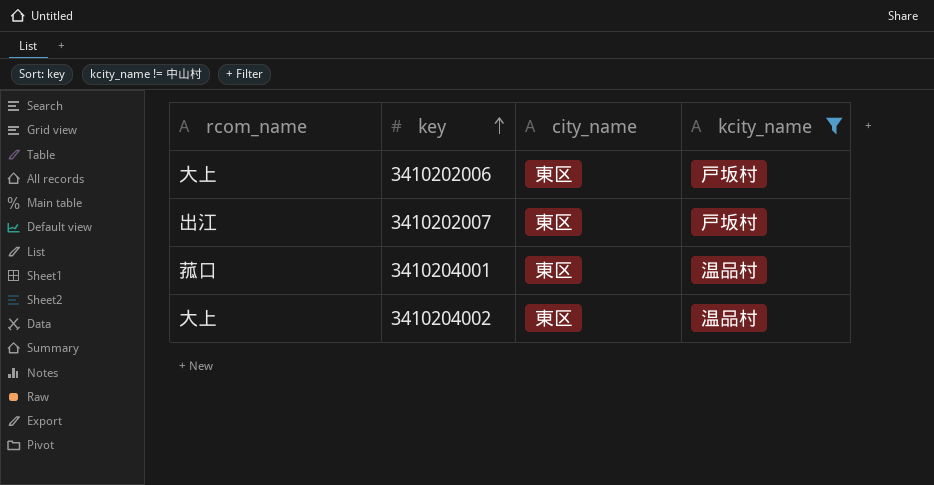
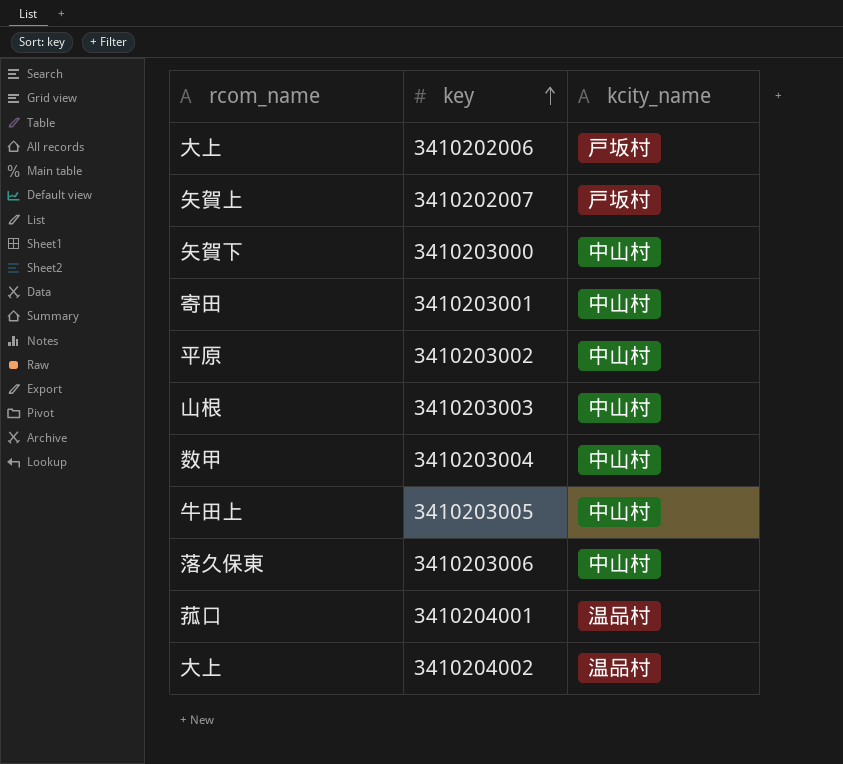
filter: kcity_name != 中山村 -> none
column city_name | position: 3 -> none
3410202007 | rcom_name: 出江 -> 矢賀上

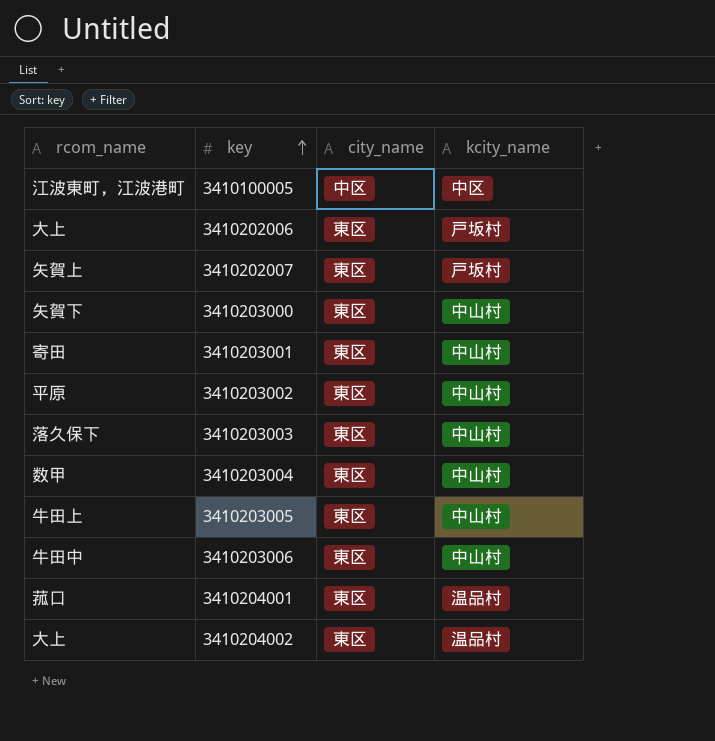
column city_name | position: none -> 3
row 3410100005: none -> 江波東町，江波港町 | 中区 | 中区
3410203003 | rcom_name: 山根 -> 落久保下
3410203006 | rcom_name: 落久保東 -> 牛田中

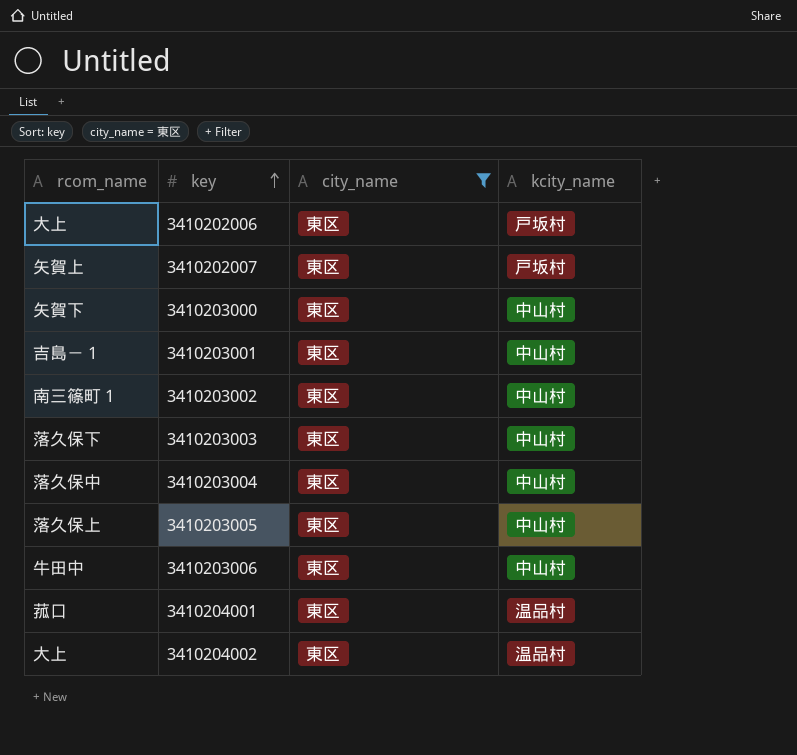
filter: none -> city_name = 東区
3410203001 | rcom_name: 寄田 -> 吉島－１
3410203002 | rcom_name: 平原 -> 南三篠町１
3410203004 | rcom_name: 数甲 -> 落久保中
3410203005 | rcom_name: 牛田上 -> 落久保上

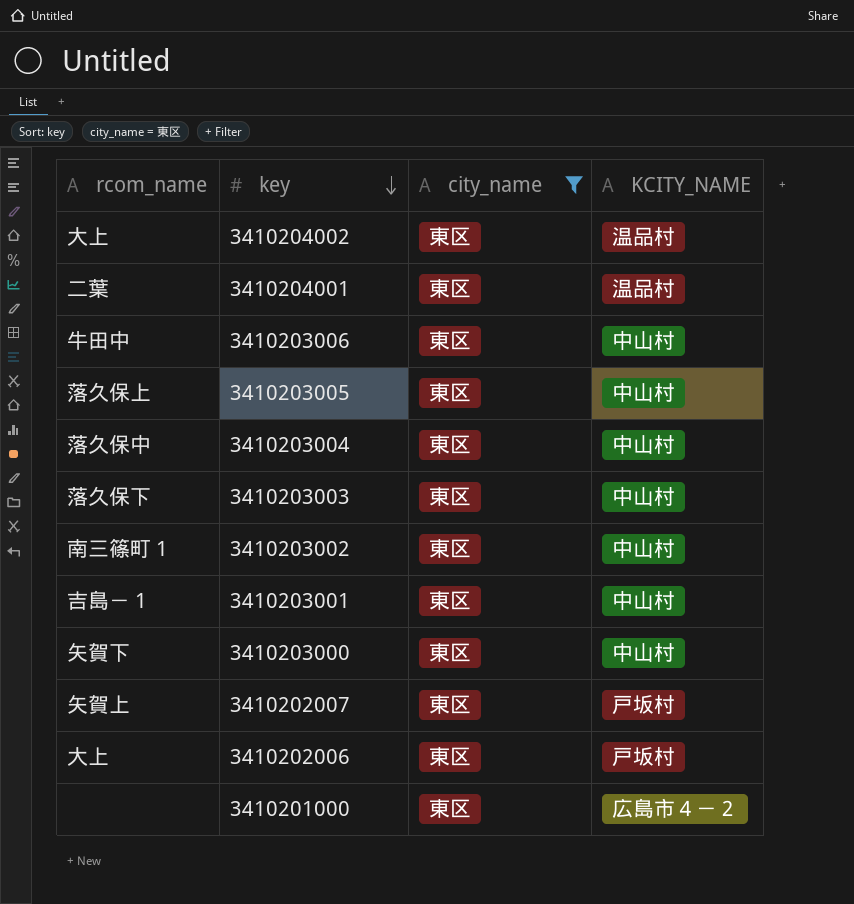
row order: key ascending -> key descending
column name: kcity_name -> KCITY_NAME
3410204001 | rcom_name: 菰口 -> 二葉
row 3410201000: none -> none | 東区 | 広島市４－２

